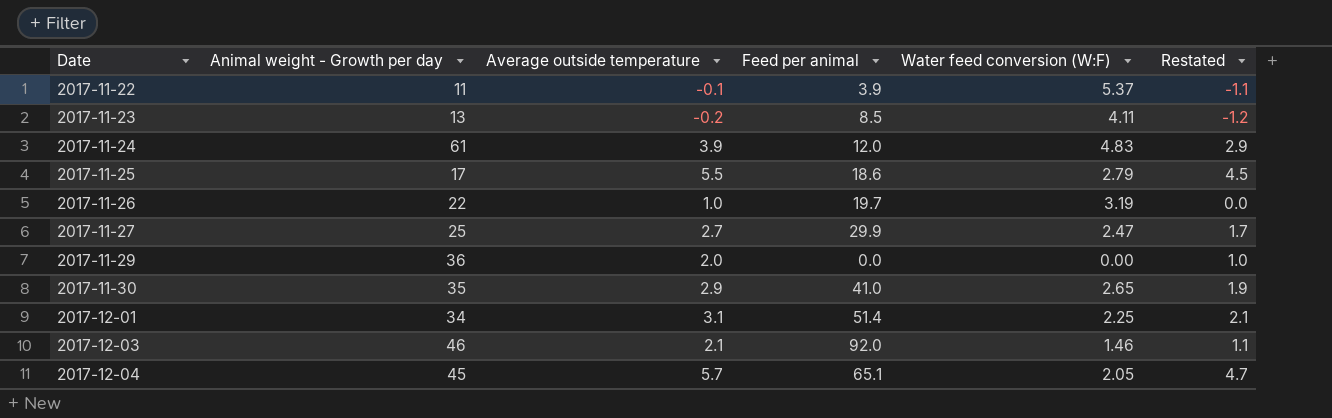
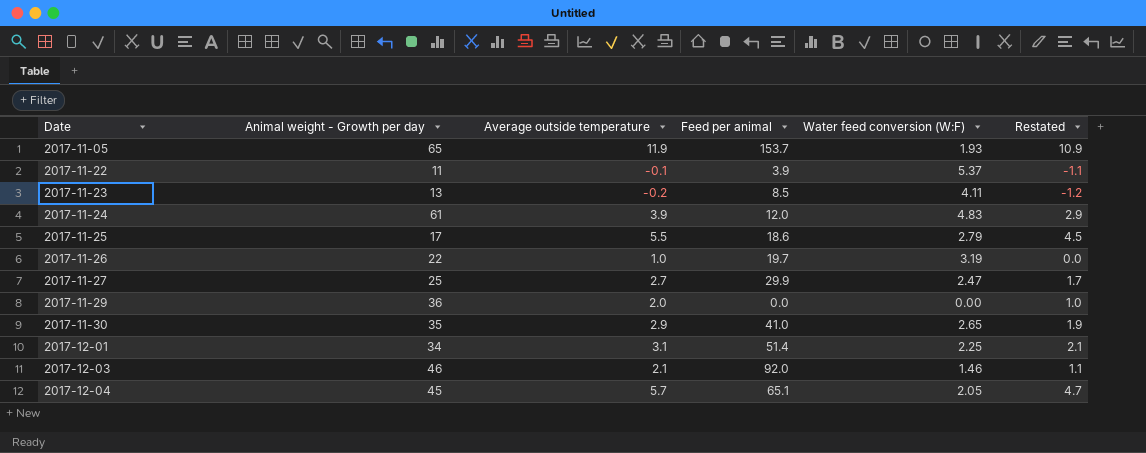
row 2017-11-05: none -> 65 | 11.9 | 153.7 | 1.93 | 10.9

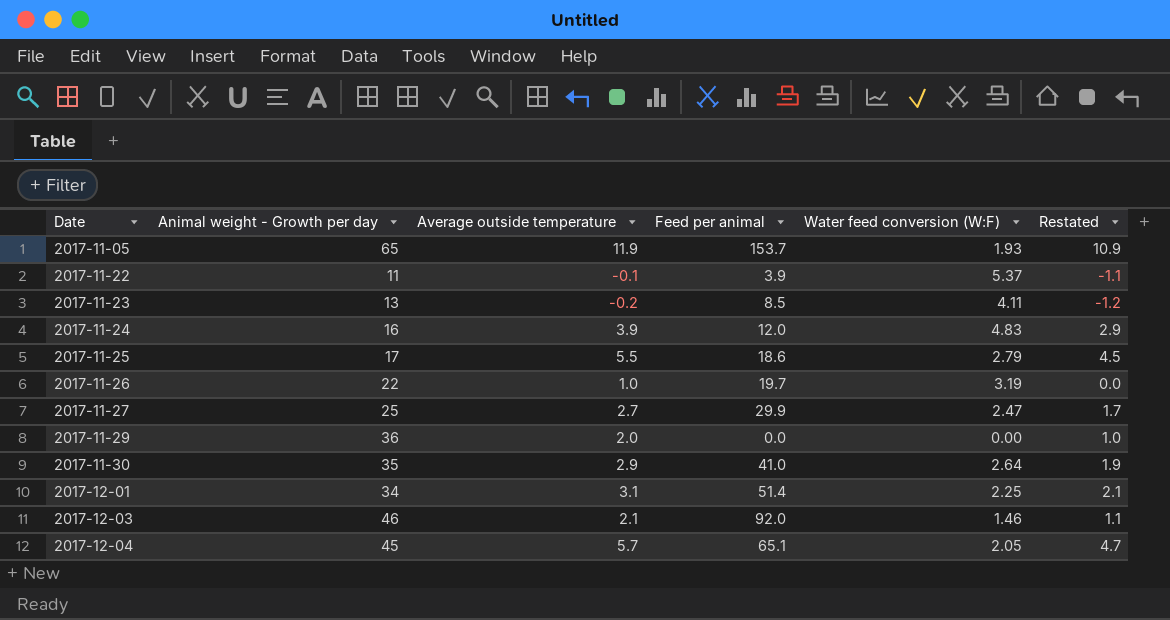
2017-11-24 | Animal weight - Growth per day: 61 -> 16
2017-11-30 | Water feed conversion (W:F): 2.65 -> 2.64

